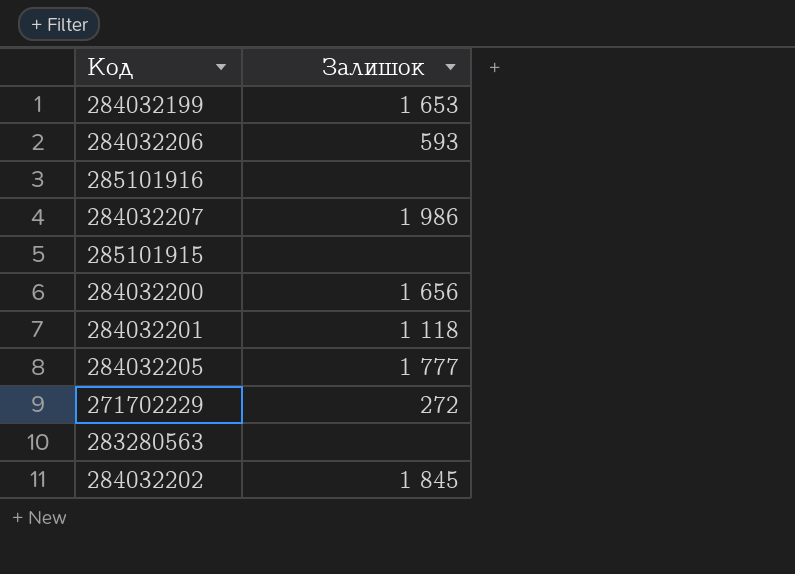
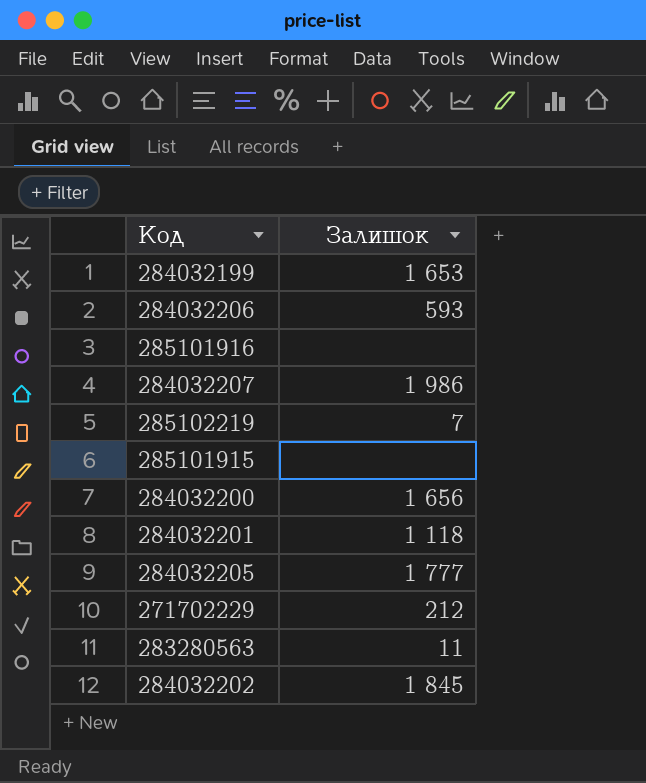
row 285102219: none -> 7
271702229 | Залишок: 272 -> 212
283280563 | Залишок: none -> 11

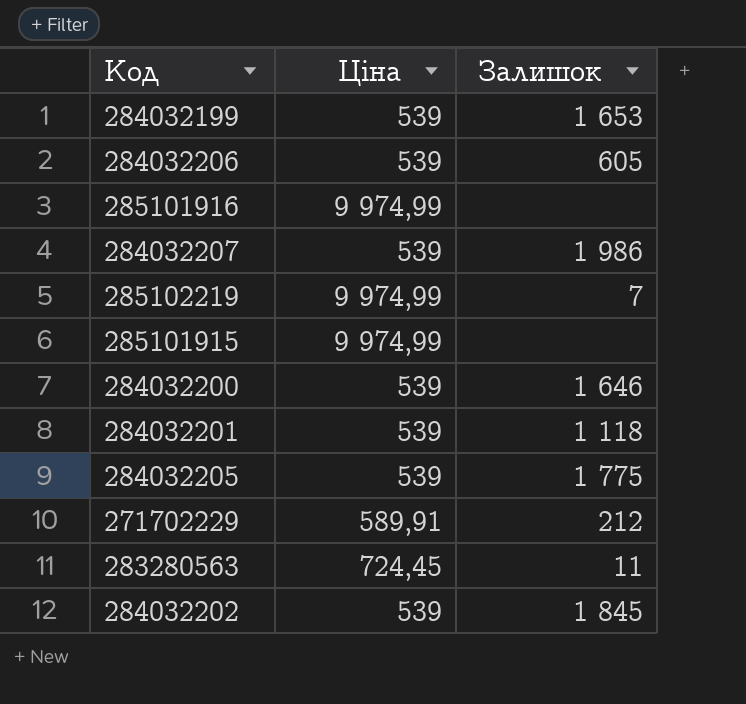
column Ціна | position: none -> 2
284032206 | Залишок: 593 -> 605
284032200 | Залишок: 1 656 -> 1 646
284032205 | Залишок: 1 777 -> 1 775

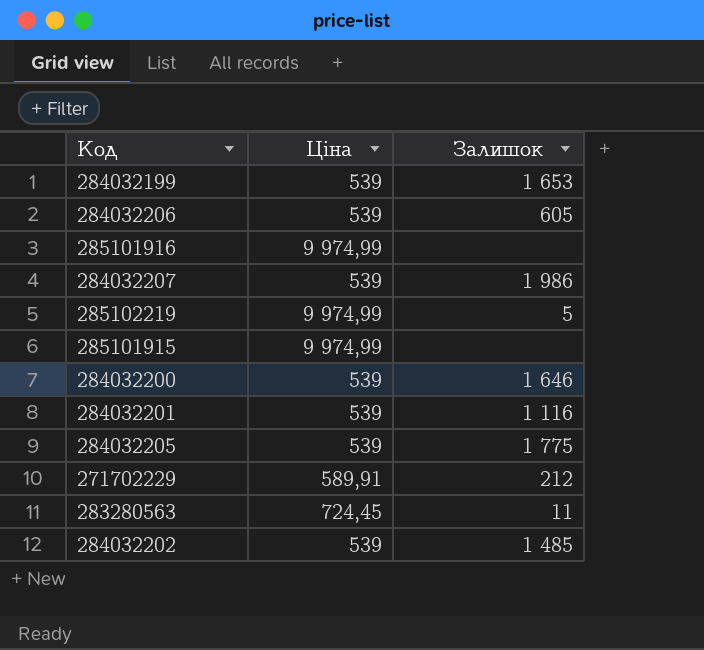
285102219 | Залишок: 7 -> 5
284032201 | Залишок: 1 118 -> 1 116
284032202 | Залишок: 1 845 -> 1 485

